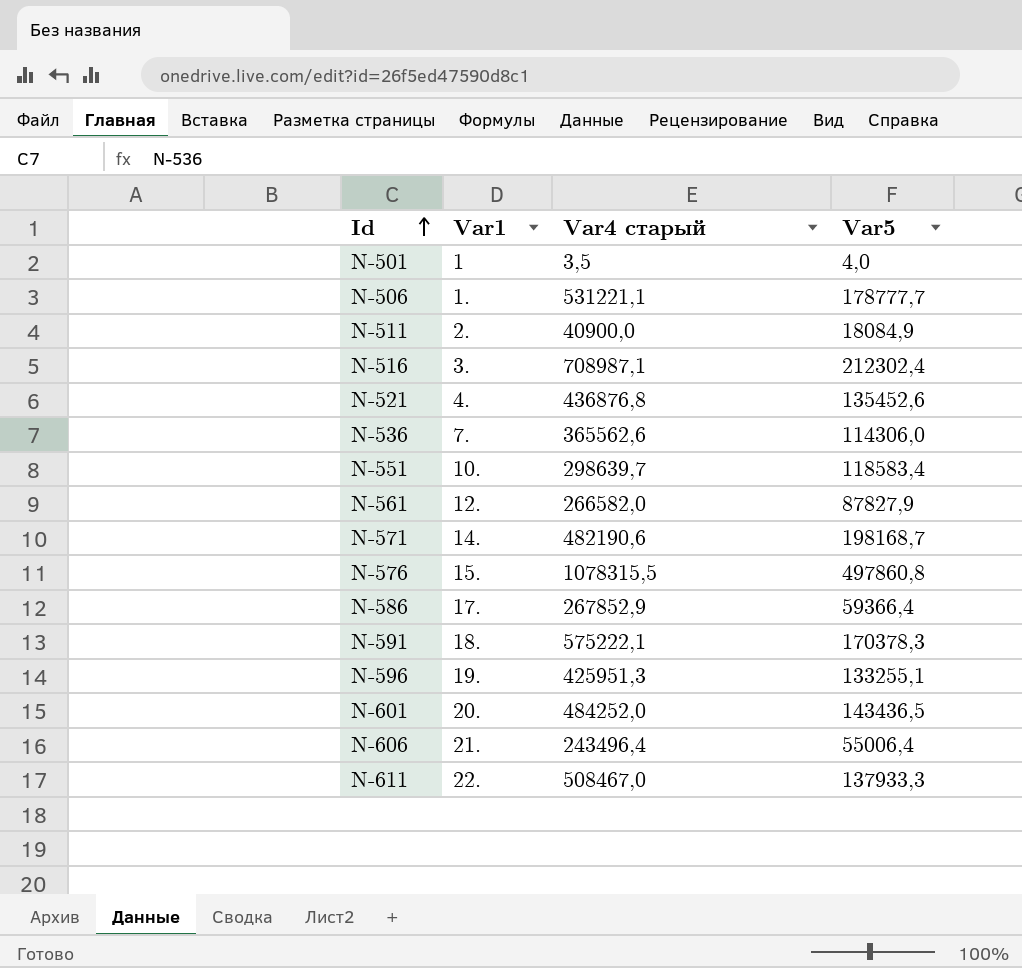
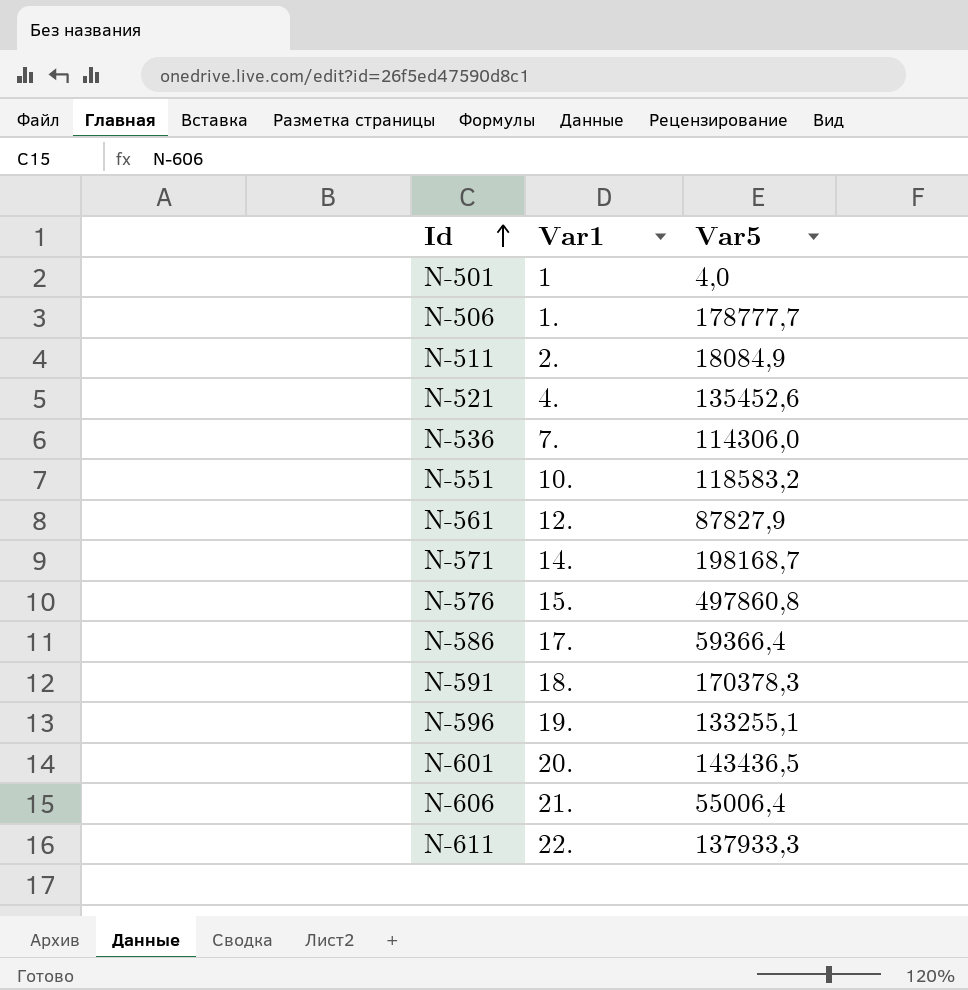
column Var4 старый | position: 3 -> none
row N-516: 3. | 708987,1 | 212302,4 -> none
N-551 | Var5: 118583,4 -> 118583,2

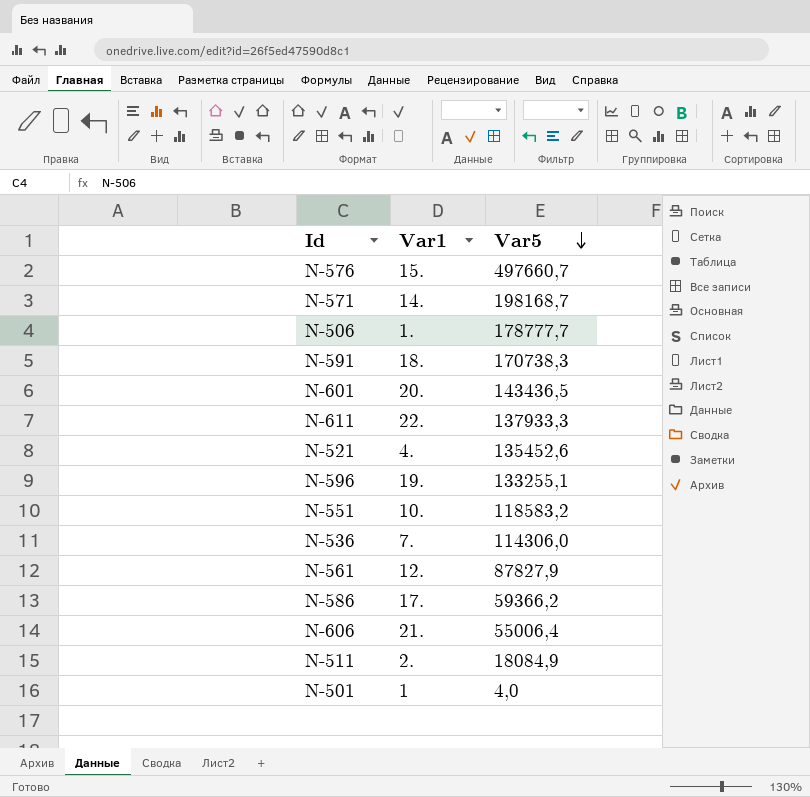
row order: Id ascending -> Var5 descending
N-576 | Var5: 497860,8 -> 497660,7
N-591 | Var5: 170378,3 -> 170738,3
N-586 | Var5: 59366,4 -> 59366,2

